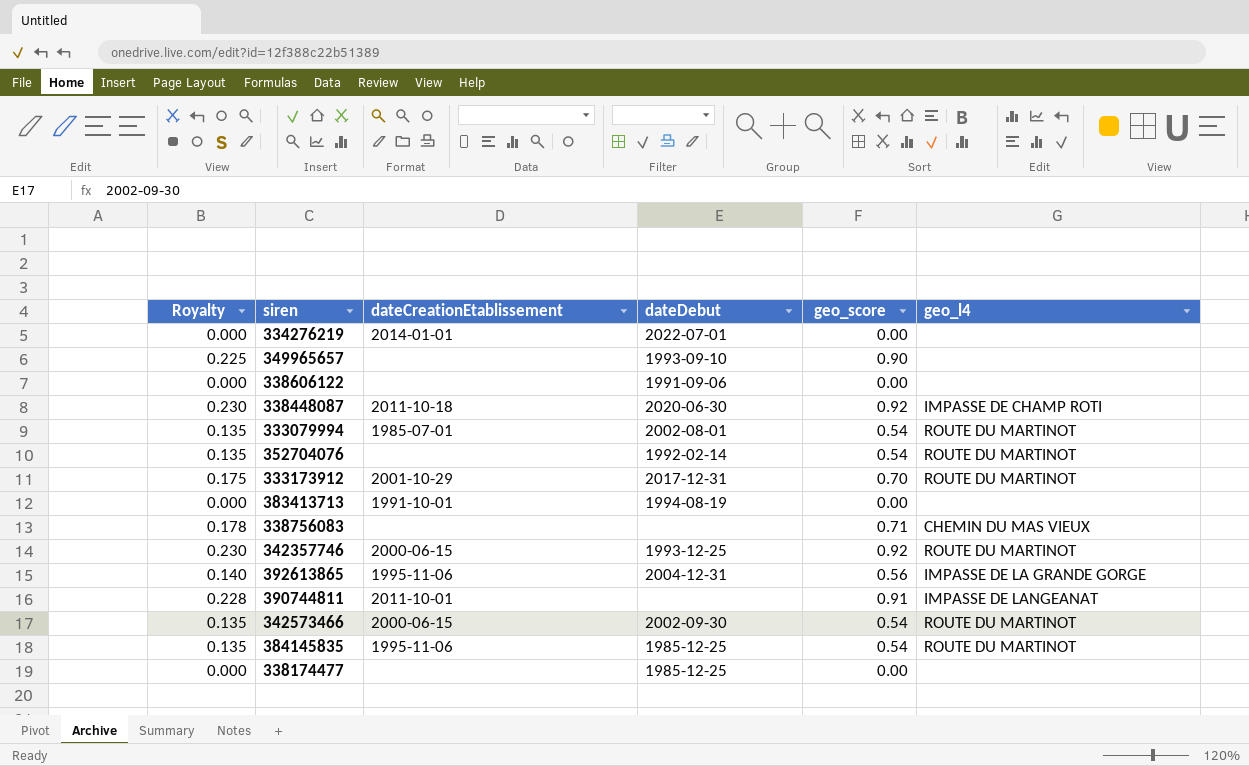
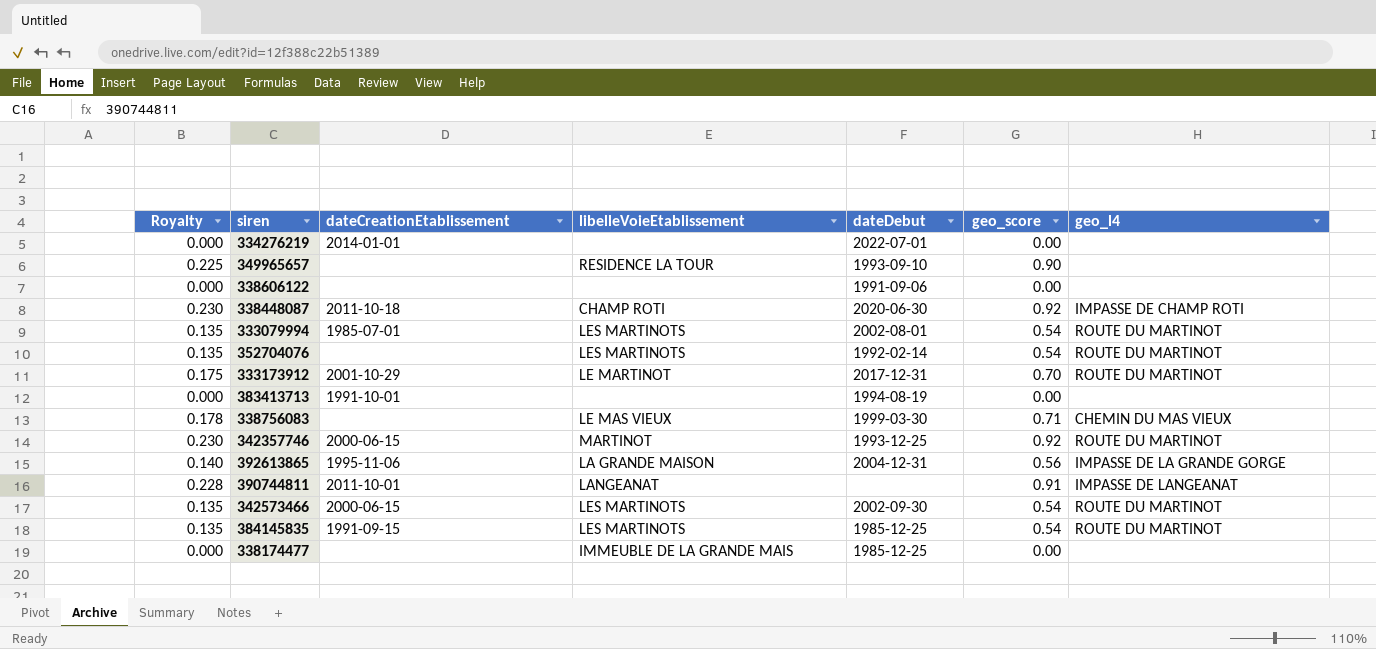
column libelleVoieEtablissement | position: none -> 4
338756083 | dateDebut: none -> 1999-03-30
384145835 | dateCreationEtablissement: 1995-11-06 -> 1991-09-15

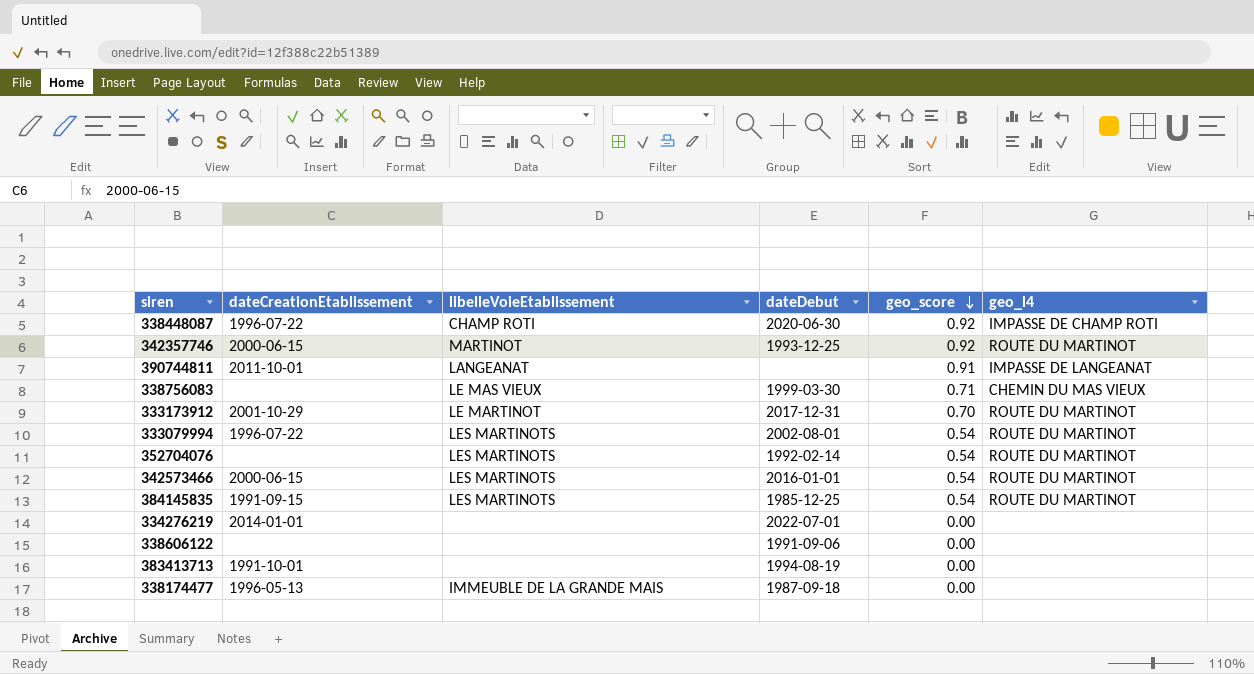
row order: none -> geo_score descending
column Royalty | formula: [geo_score] * 0.25 -> none
row 349965657: 0.225 | none | RESIDENCE LA TOUR | 1993-09-10 | 0.90 | none -> none
row 392613865: 0.140 | 1995-11-06 | LA GRANDE MAISON | 2004-12-31 | 0.56 | IMPASSE DE LA GRANDE GORGE -> none
338448087 | dateCreationEtablissement: 2011-10-18 -> 1996-07-22
333079994 | dateCreationEtablissement: 1985-07-01 -> 1996-07-22
342573466 | dateDebut: 2002-09-30 -> 2016-01-01
338174477 | dateCreationEtablissement: none -> 1996-05-13
338174477 | dateDebut: 1985-12-25 -> 1987-09-18

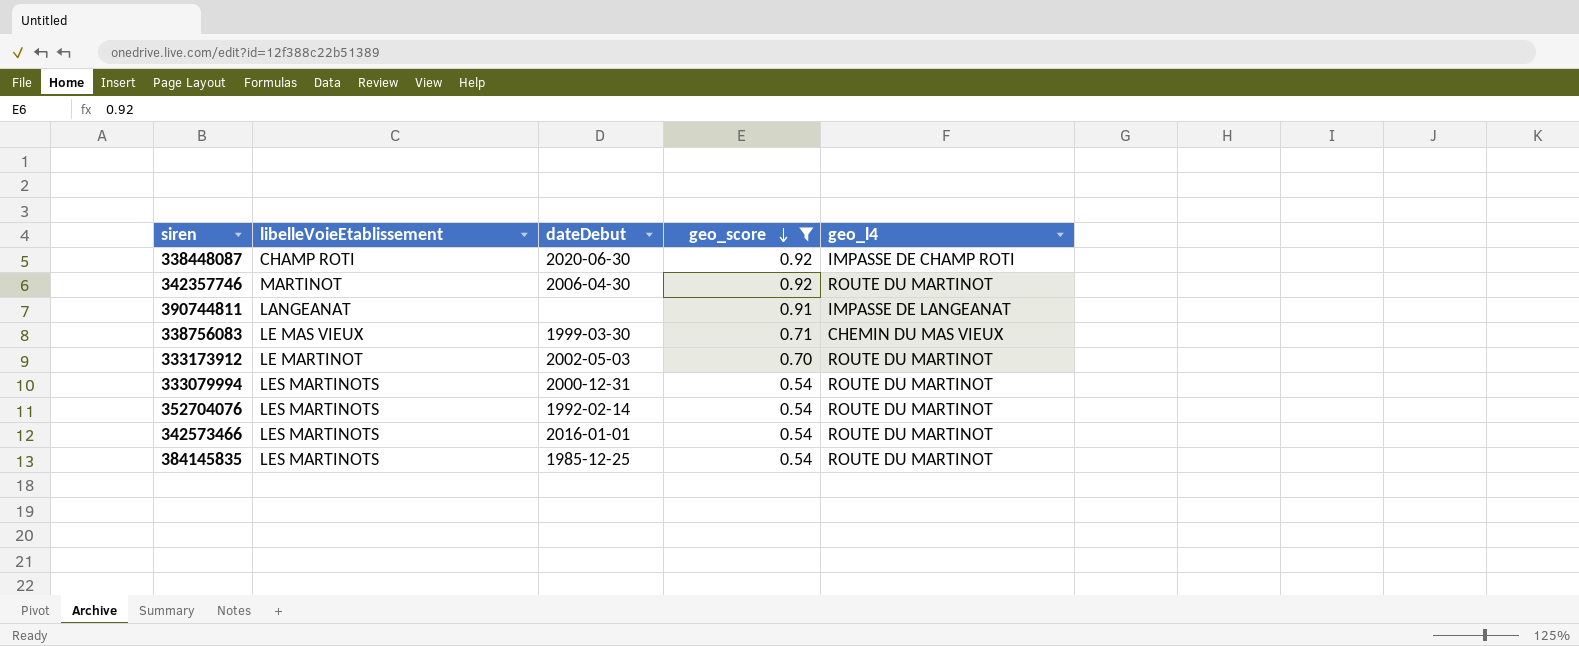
filter: none -> geo_score != 0.00
column dateCreationEtablissement | position: 2 -> none
342357746 | dateDebut: 1993-12-25 -> 2006-04-30
333173912 | dateDebut: 2017-12-31 -> 2002-05-03
333079994 | dateDebut: 2002-08-01 -> 2000-12-31

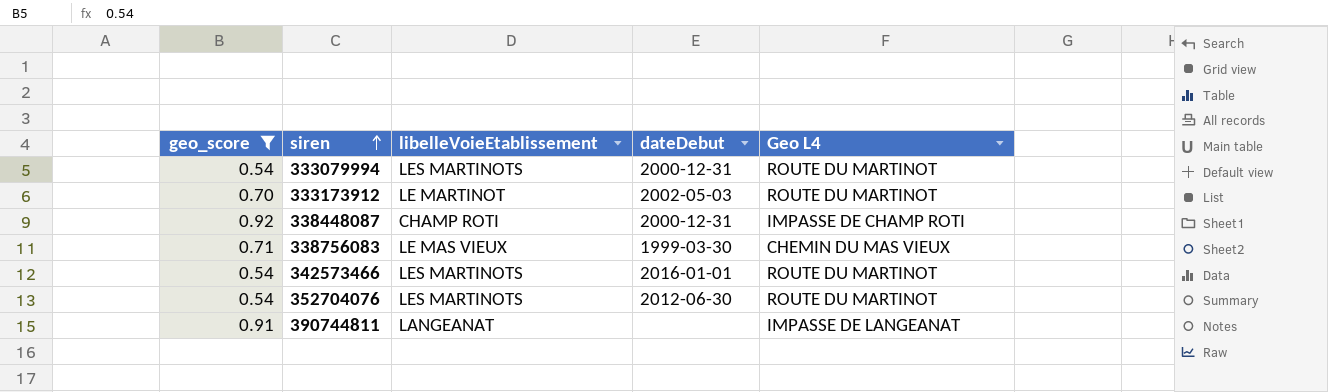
row order: geo_score descending -> siren ascending
column geo_score | position: 4 -> 1
column name: geo_l4 -> Geo L4
row 342357746: MARTINOT | 2006-04-30 | 0.92 | ROUTE DU MARTINOT -> none
row 384145835: LES MARTINOTS | 1985-12-25 | 0.54 | ROUTE DU MARTINOT -> none
338448087 | dateDebut: 2020-06-30 -> 2000-12-31
352704076 | dateDebut: 1992-02-14 -> 2012-06-30

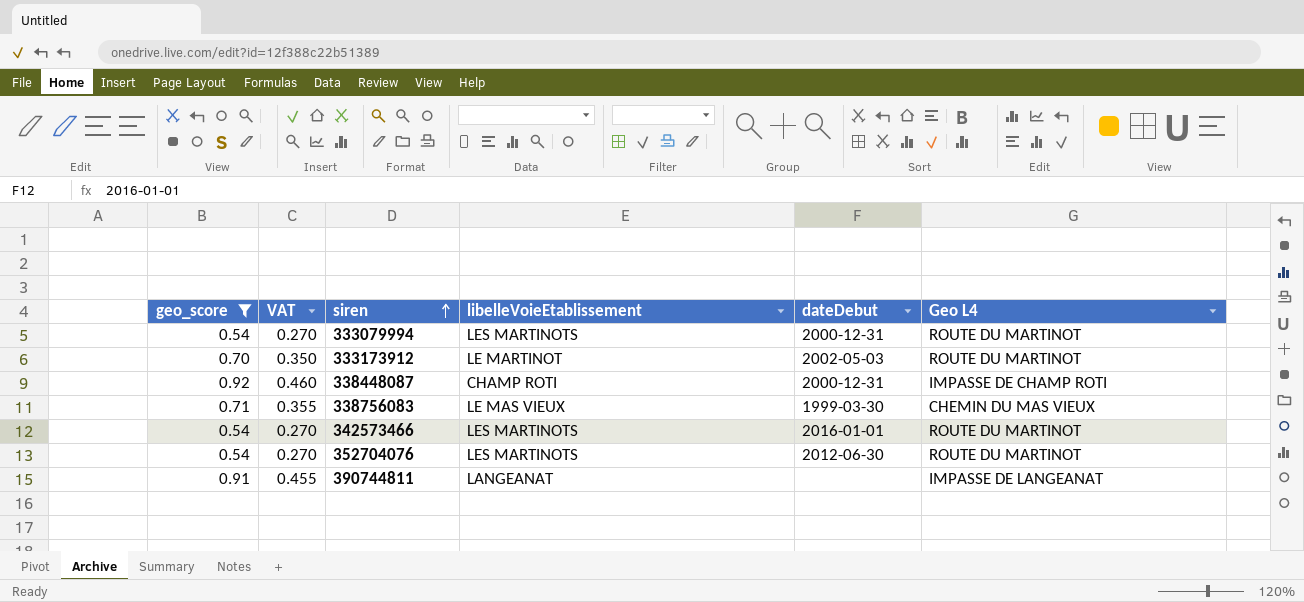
column VAT | formula: none -> [geo_score] * 0.5

